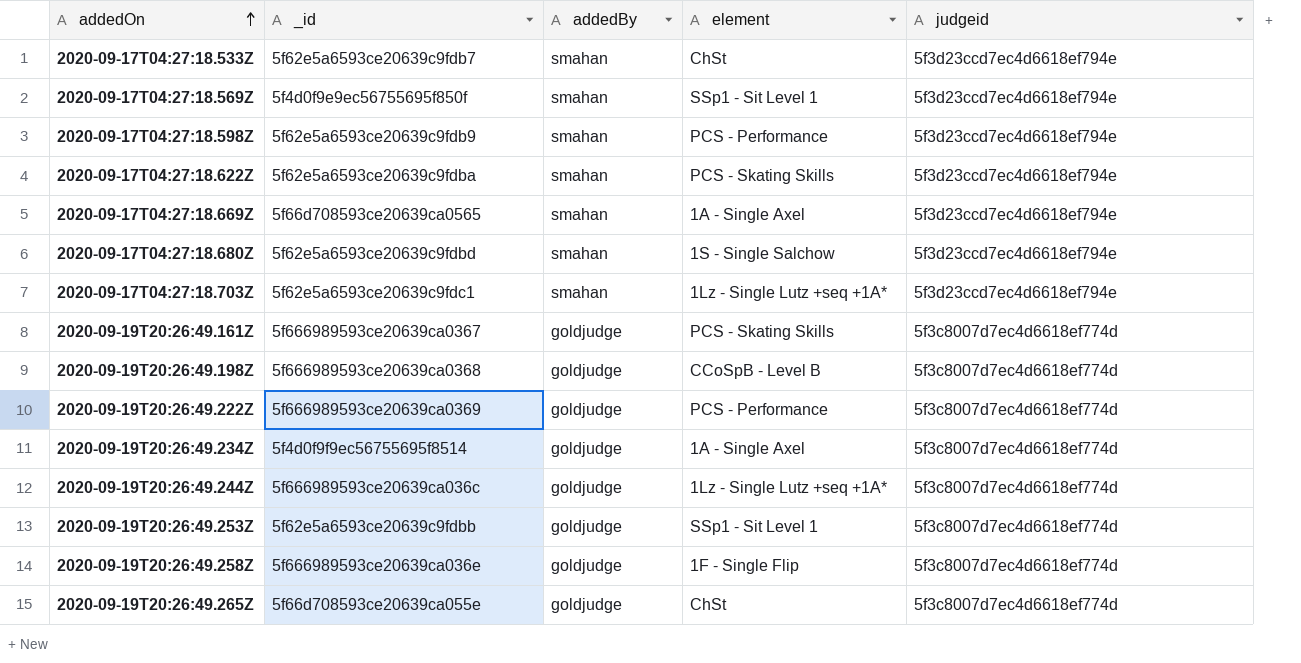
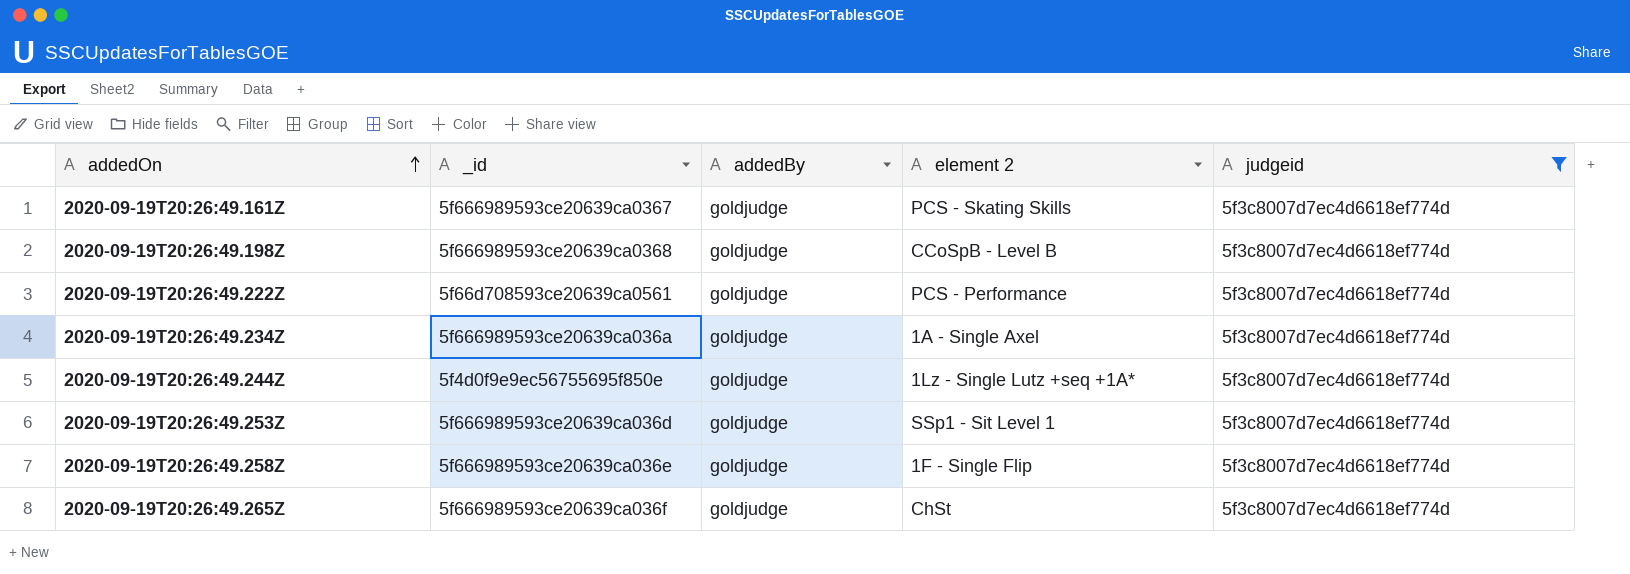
filter: none -> judgeid = 5f3c8007d7ec4d6618ef774d
column name: element -> element 2
2020-09-19T20:26:49.222Z | _id: 5f666989593ce20639ca0369 -> 5f66d708593ce20639ca0561
2020-09-19T20:26:49.234Z | _id: 5f4d0f9f9ec56755695f8514 -> 5f666989593ce20639ca036a
2020-09-19T20:26:49.244Z | _id: 5f666989593ce20639ca036c -> 5f4d0f9e9ec56755695f850e
2020-09-19T20:26:49.253Z | _id: 5f62e5a6593ce20639c9fdbb -> 5f666989593ce20639ca036d
2020-09-19T20:26:49.265Z | _id: 5f66d708593ce20639ca055e -> 5f666989593ce20639ca036f

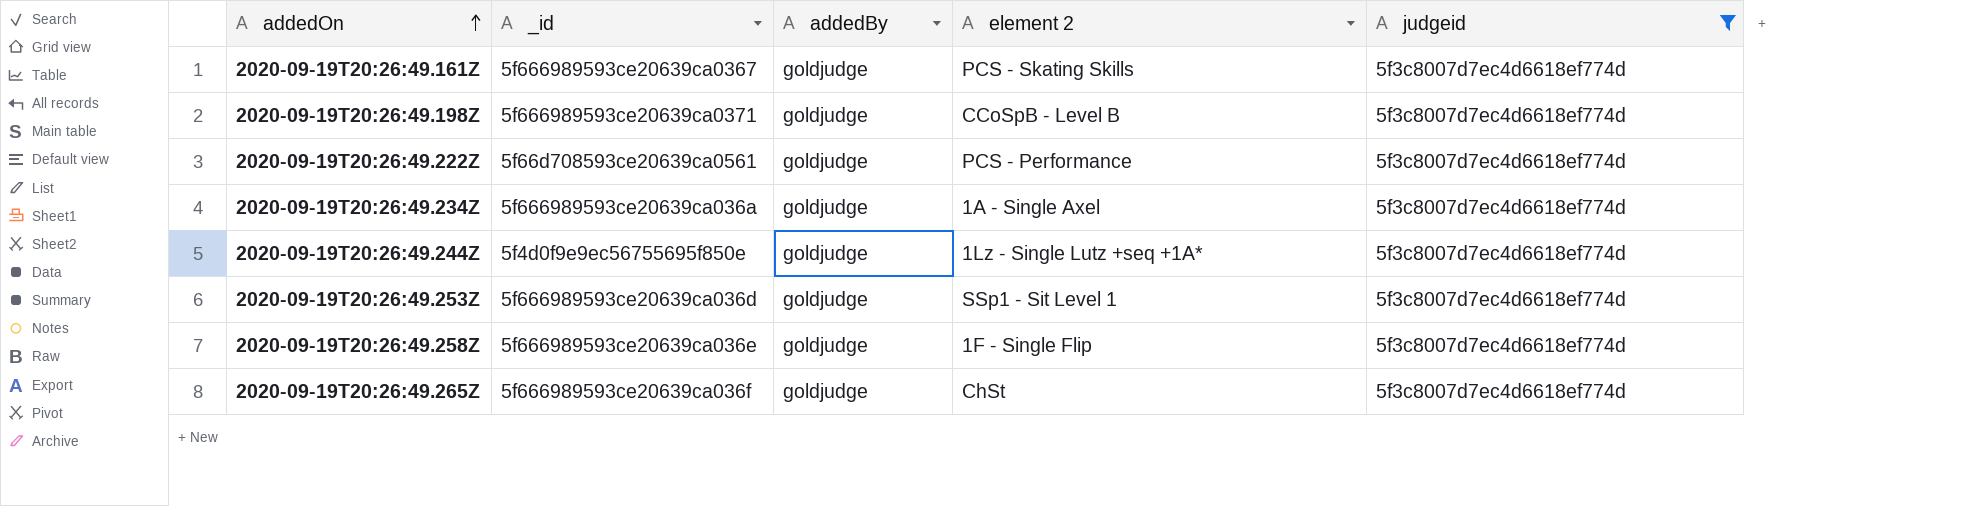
2020-09-19T20:26:49.198Z | _id: 5f666989593ce20639ca0368 -> 5f666989593ce20639ca0371

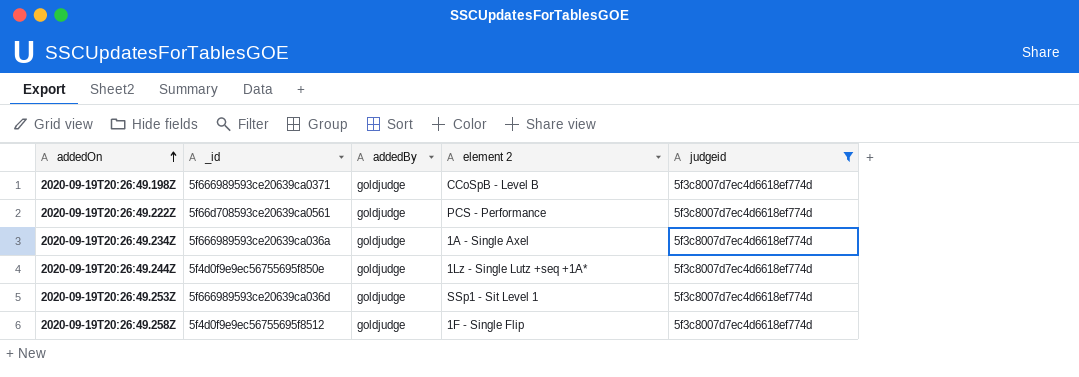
row 2020-09-19T20:26:49.161Z: 5f666989593ce20639ca0367 | goldjudge | PCS - Skating Skills | 5f3c8007d7ec4d6618ef774d -> none
row 2020-09-19T20:26:49.265Z: 5f666989593ce20639ca036f | goldjudge | ChSt | 5f3c8007d7ec4d6618ef774d -> none
2020-09-19T20:26:49.258Z | _id: 5f666989593ce20639ca036e -> 5f4d0f9e9ec56755695f8512

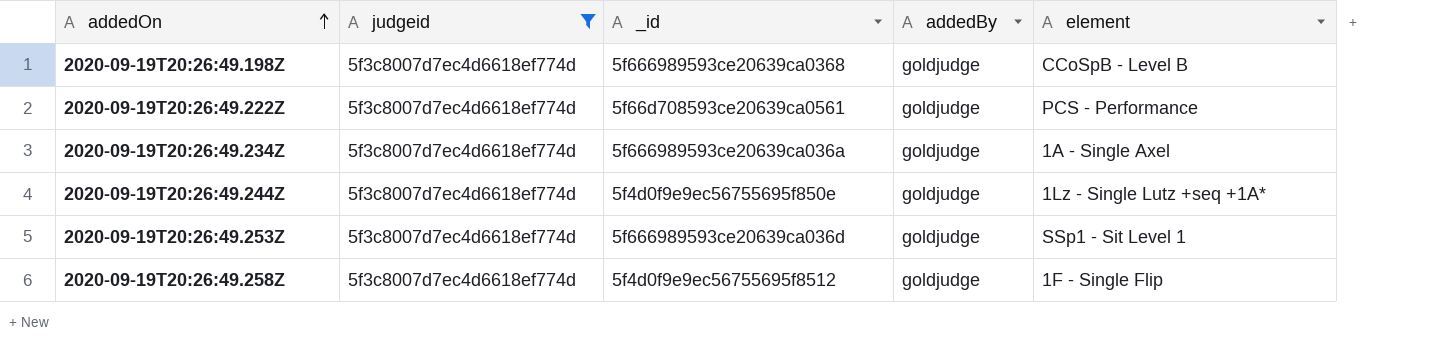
column judgeid | position: 5 -> 2
column name: element 2 -> element
2020-09-19T20:26:49.198Z | _id: 5f666989593ce20639ca0371 -> 5f666989593ce20639ca0368

